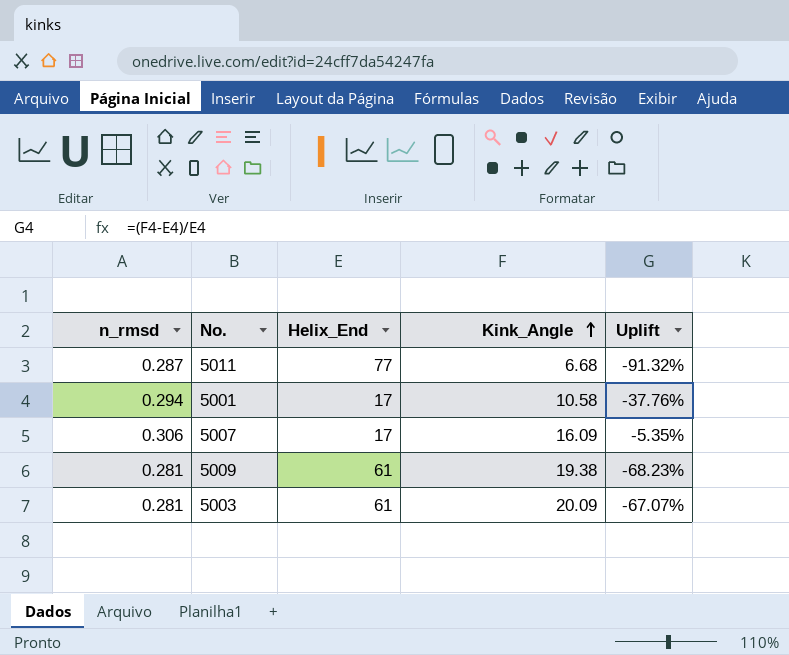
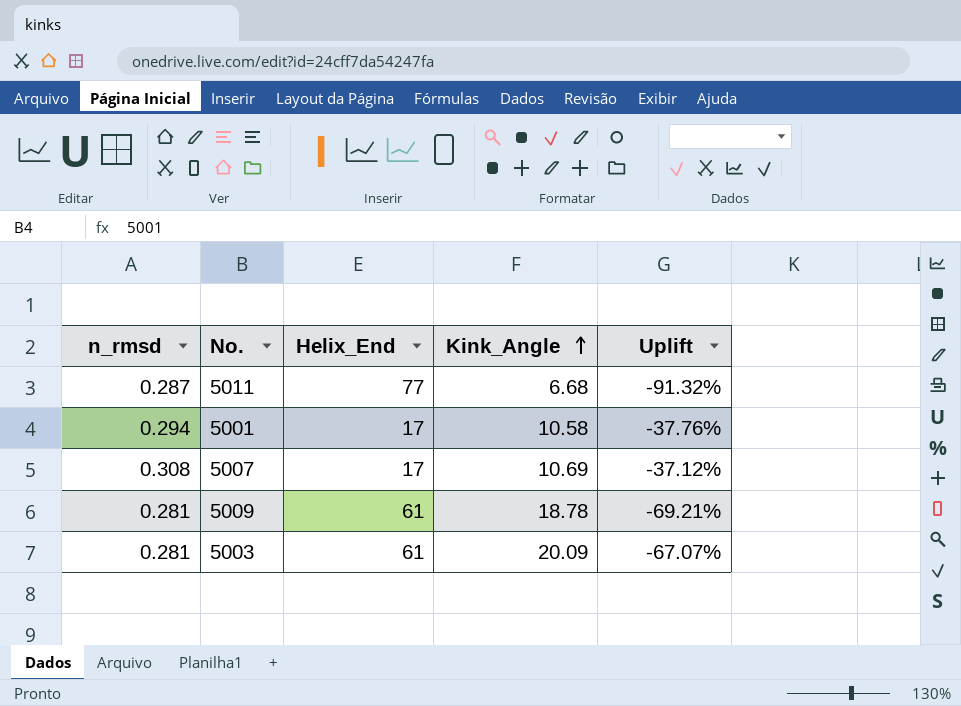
5007 | n_rmsd: 0.306 -> 0.308
5007 | Kink_Angle: 16.09 -> 10.69
5007 | Uplift: -5.35% -> -37.12%
5009 | Kink_Angle: 19.38 -> 18.78
5009 | Uplift: -68.23% -> -69.21%

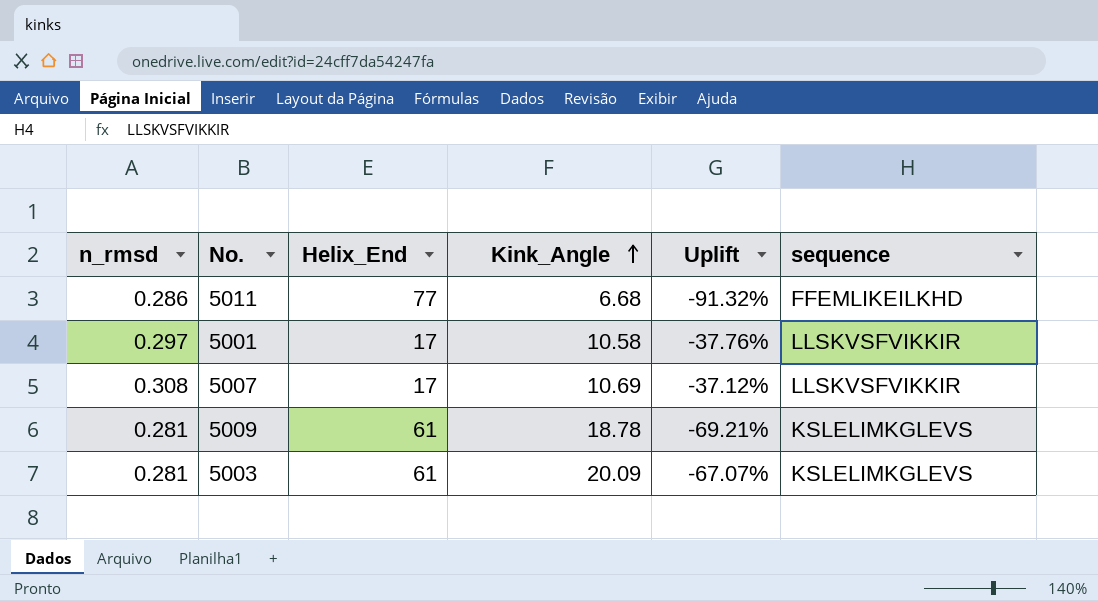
column sequence | position: none -> 6
5011 | n_rmsd: 0.287 -> 0.286
5001 | n_rmsd: 0.294 -> 0.297

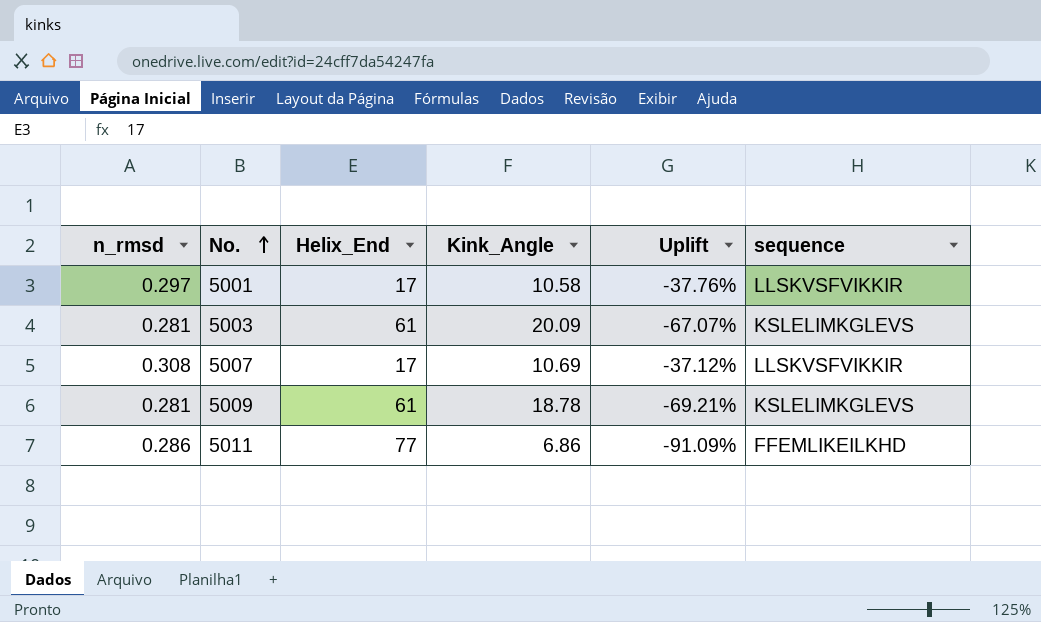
row order: Kink_Angle ascending -> No. ascending
5011 | Kink_Angle: 6.68 -> 6.86
5011 | Uplift: -91.32% -> -91.09%

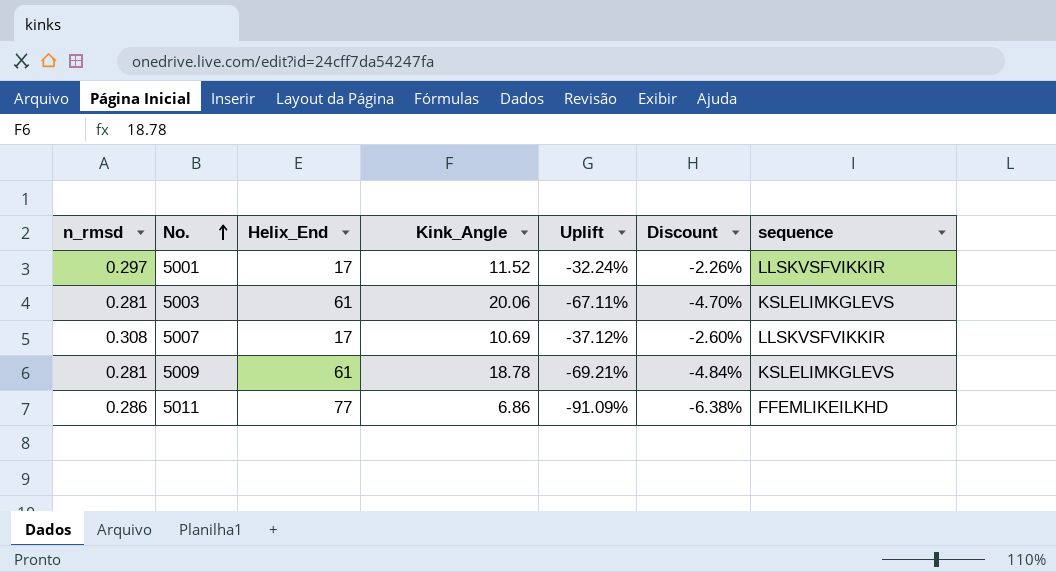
column Discount | formula: none -> [Uplift] * 0.07
5001 | Kink_Angle: 10.58 -> 11.52
5001 | Uplift: -37.76% -> -32.24%
5003 | Kink_Angle: 20.09 -> 20.06
5003 | Uplift: -67.07% -> -67.11%

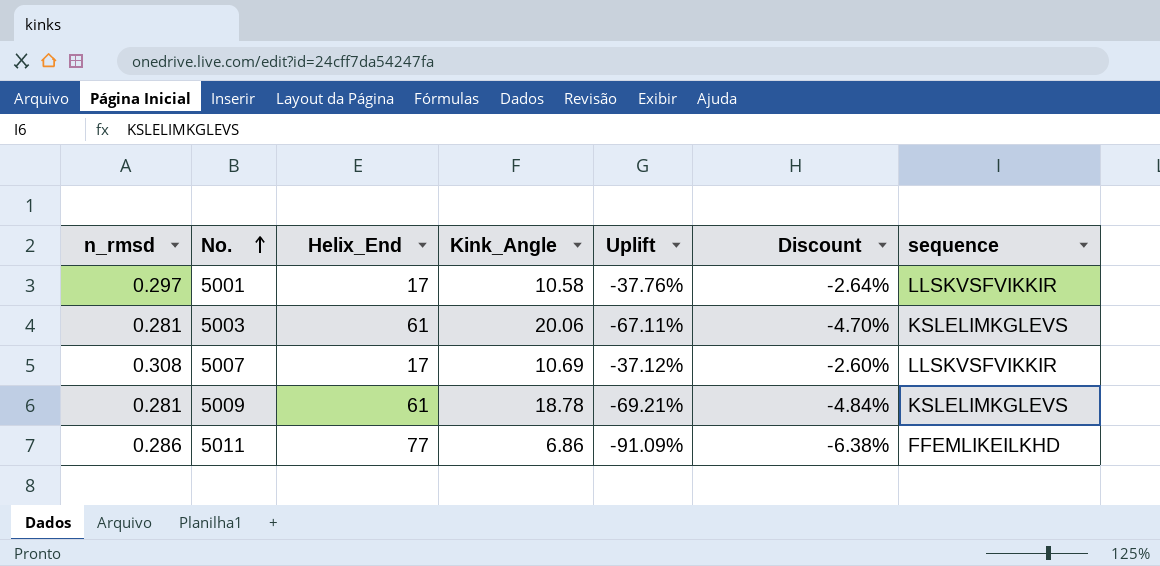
5001 | Kink_Angle: 11.52 -> 10.58
5001 | Uplift: -32.24% -> -37.76%
5001 | Discount: -2.26% -> -2.64%

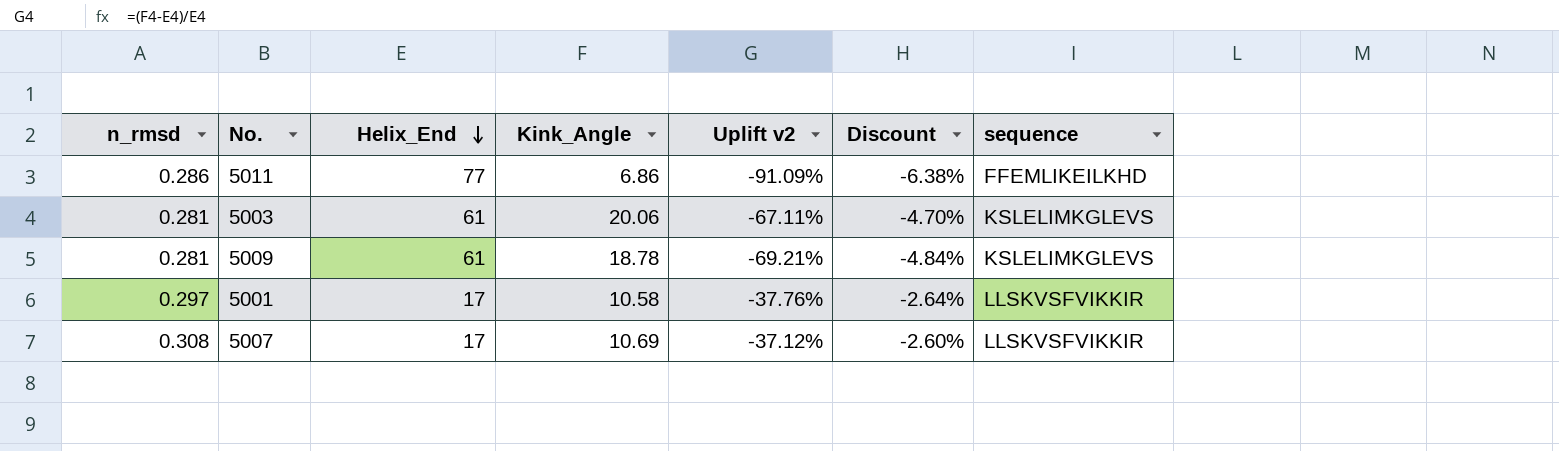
row order: No. ascending -> Helix_End descending
column name: Uplift -> Uplift v2

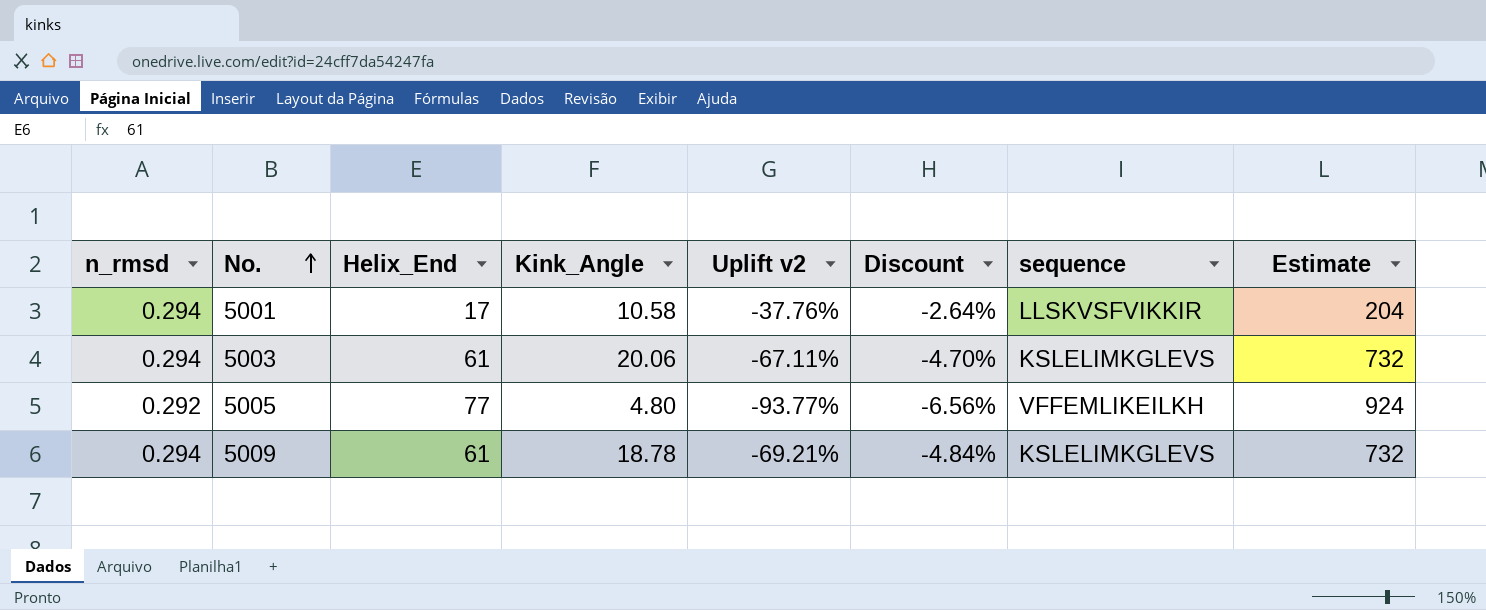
row order: Helix_End descending -> No. ascending
column Estimate | formula: none -> [Helix_End] * 12
row 5011: 0.286 | 77 | 6.86 | -91.09% | -6.38% | FFEMLIKEILKHD -> none
row 5007: 0.308 | 17 | 10.69 | -37.12% | -2.60% | LLSKVSFVIKKIR -> none
5001 | n_rmsd: 0.297 -> 0.294
5003 | n_rmsd: 0.281 -> 0.294
row 5005: none -> 0.292 | 77 | 4.80 | -93.77% | -6.56% | VFFEMLIKEILKH | 924
5009 | n_rmsd: 0.281 -> 0.294

